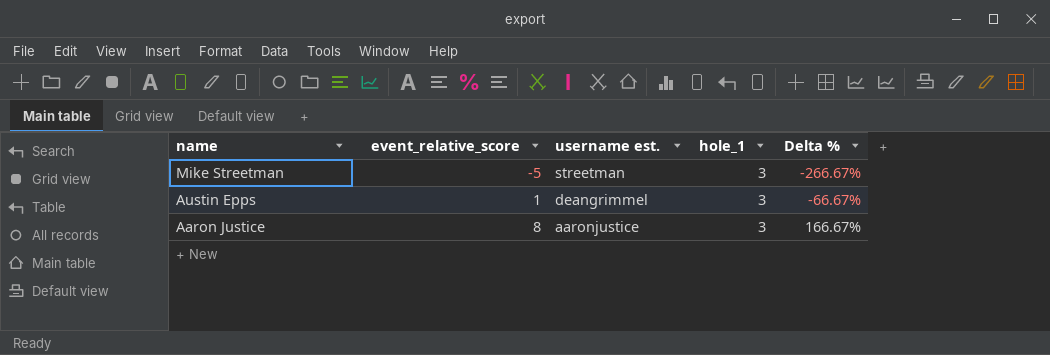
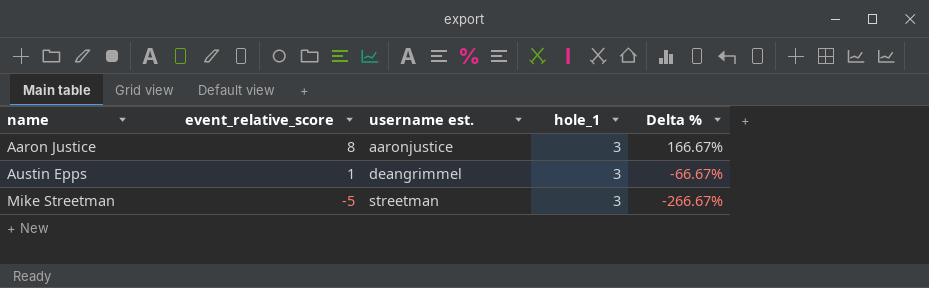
row order: name descending -> name ascending

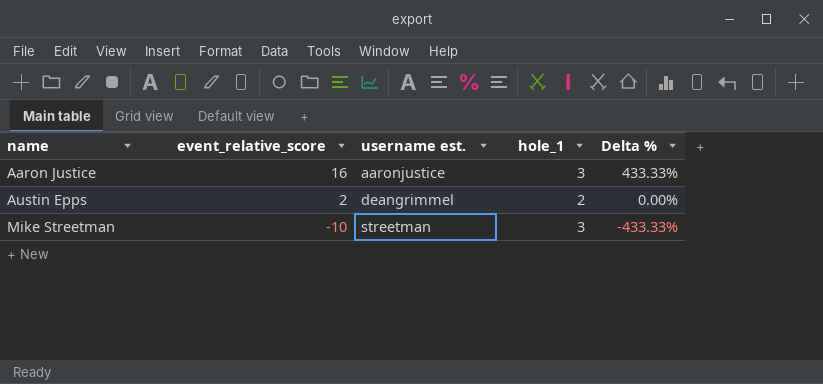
Aaron Justice | event_relative_score: 8 -> 16
Aaron Justice | Delta %: 166.67% -> 433.33%
Austin Epps | event_relative_score: 1 -> 2
Austin Epps | hole_1: 3 -> 2
Austin Epps | Delta %: -66.67% -> 0.00%
Mike Streetman | event_relative_score: -5 -> -10
Mike Streetman | Delta %: -266.67% -> -433.33%

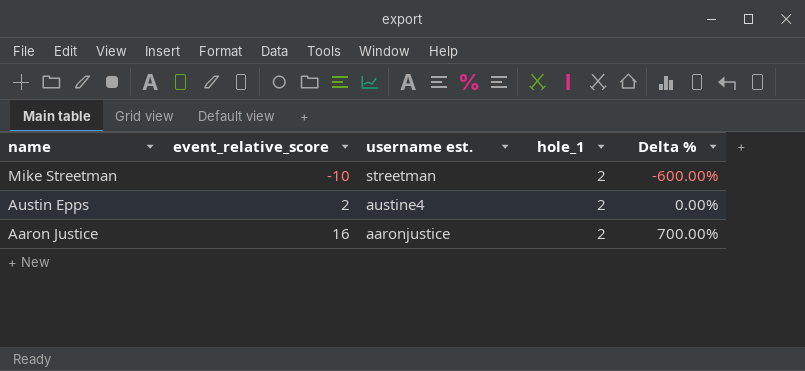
row order: name ascending -> name descending
Mike Streetman | hole_1: 3 -> 2
Mike Streetman | Delta %: -433.33% -> -600.00%
Austin Epps | username est.: deangrimmel -> austine4
Aaron Justice | hole_1: 3 -> 2
Aaron Justice | Delta %: 433.33% -> 700.00%

